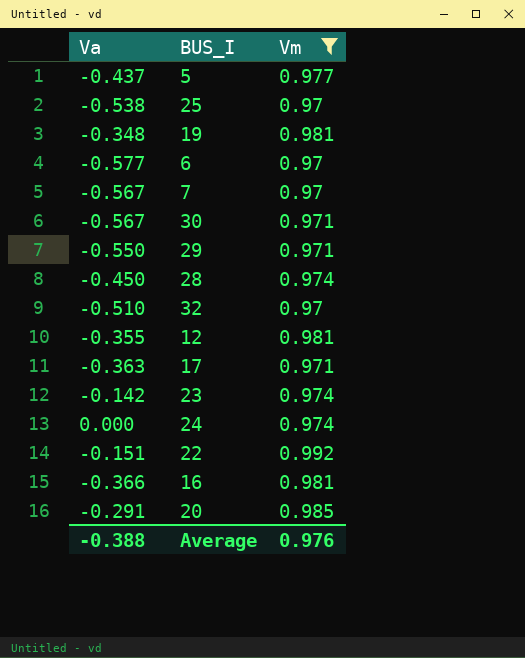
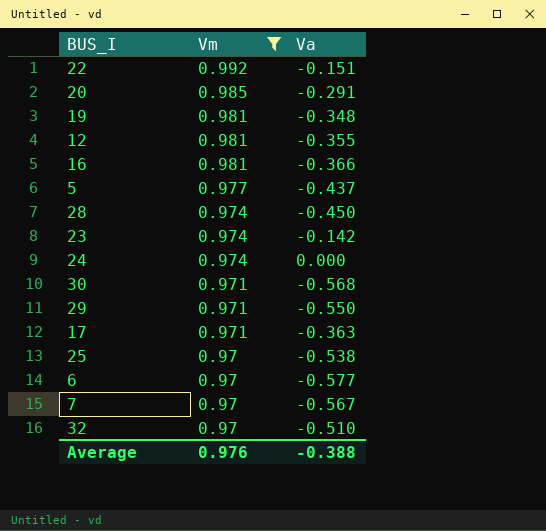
row order: none -> Vm descending
column Va | position: 1 -> 3
30 | Va: -0.567 -> -0.568

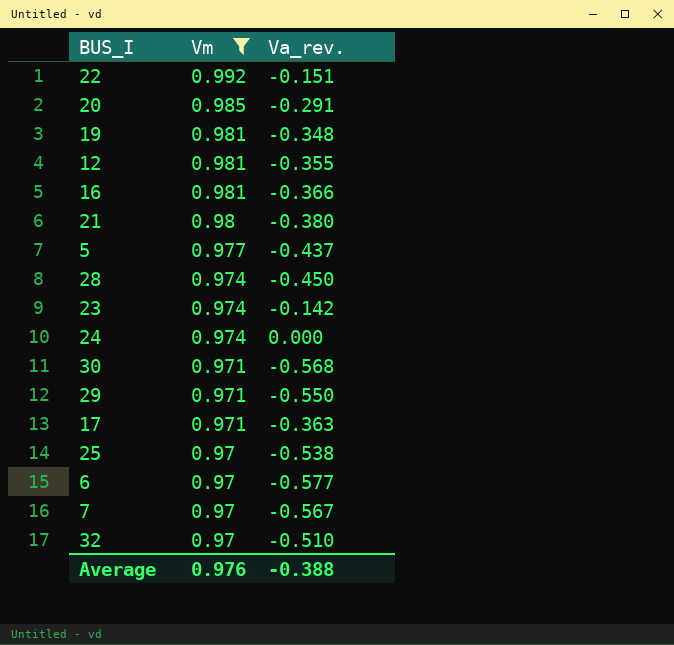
column name: Va -> Va_rev.
row 21: none -> 0.98 | -0.380

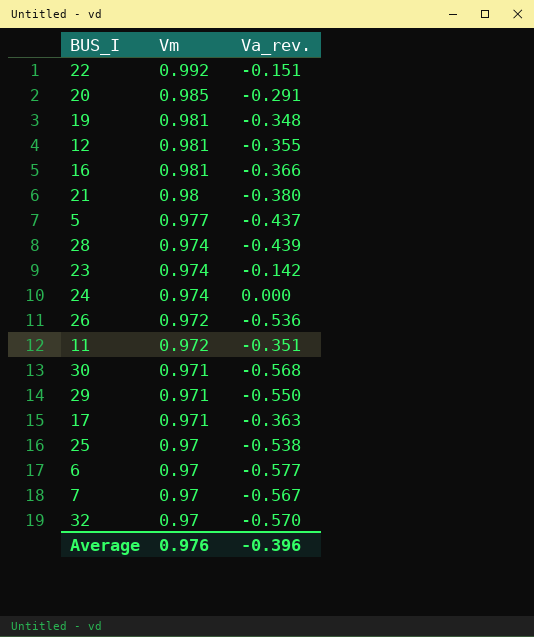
filter: Vm != 0.972 -> none
28 | Va_rev.: -0.450 -> -0.439
32 | Va_rev.: -0.510 -> -0.570
Average | Va_rev.: -0.388 -> -0.396

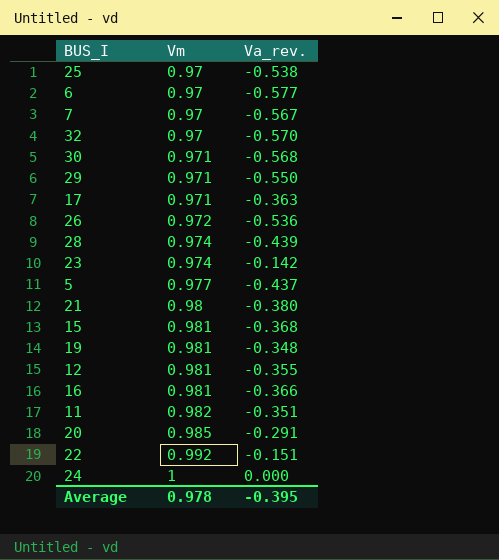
row order: Vm descending -> Vm ascending
row 15: none -> 0.981 | -0.368
11 | Vm: 0.972 -> 0.982
24 | Vm: 0.974 -> 1
Average | Vm: 0.976 -> 0.978
Average | Va_rev.: -0.396 -> -0.395

